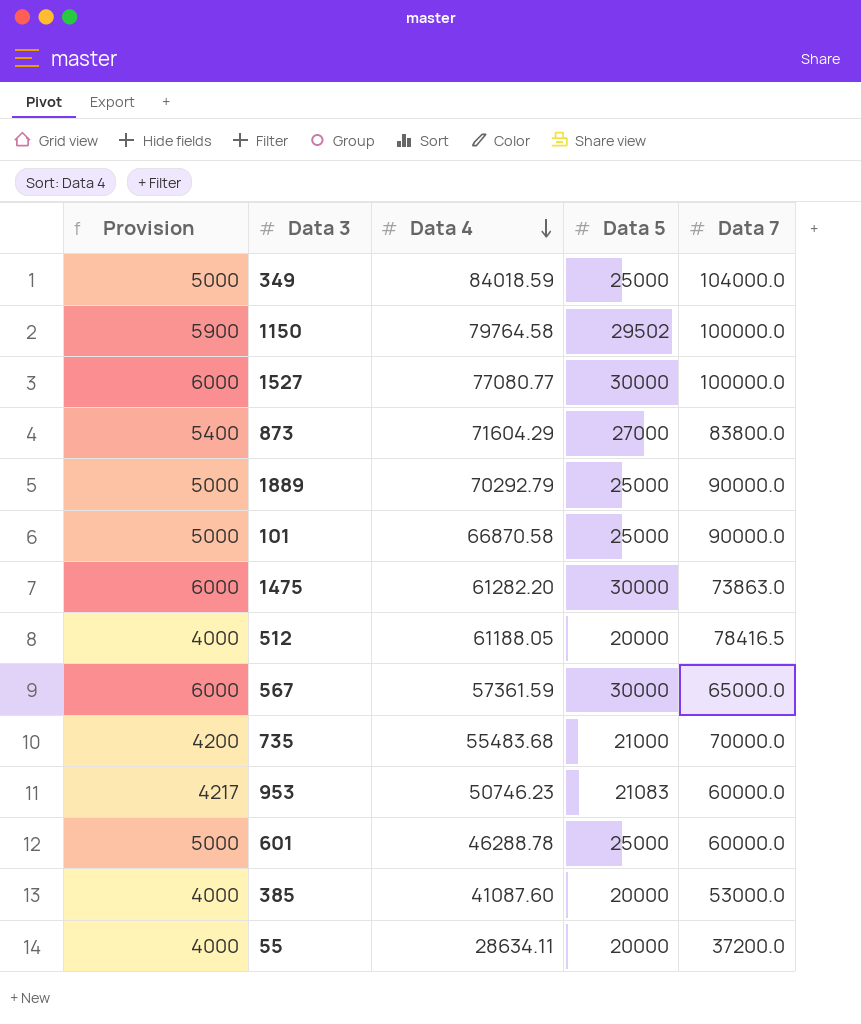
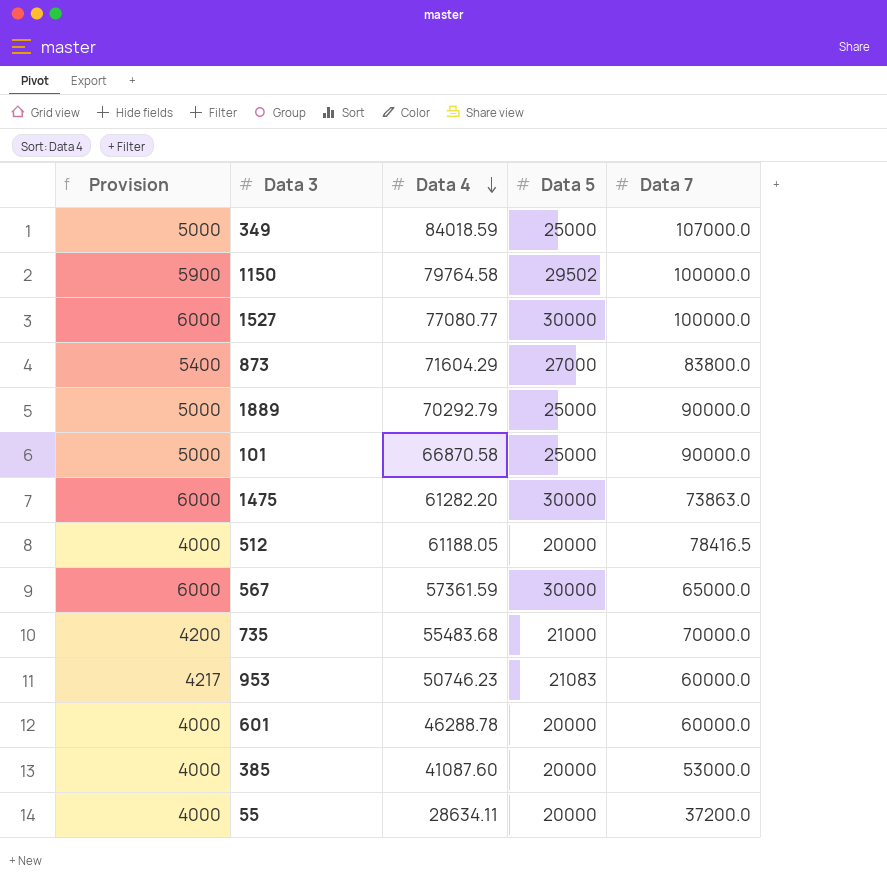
349 | Data 7: 104000.0 -> 107000.0
601 | Provision: 5000 -> 4000
601 | Data 5: 25000 -> 20000

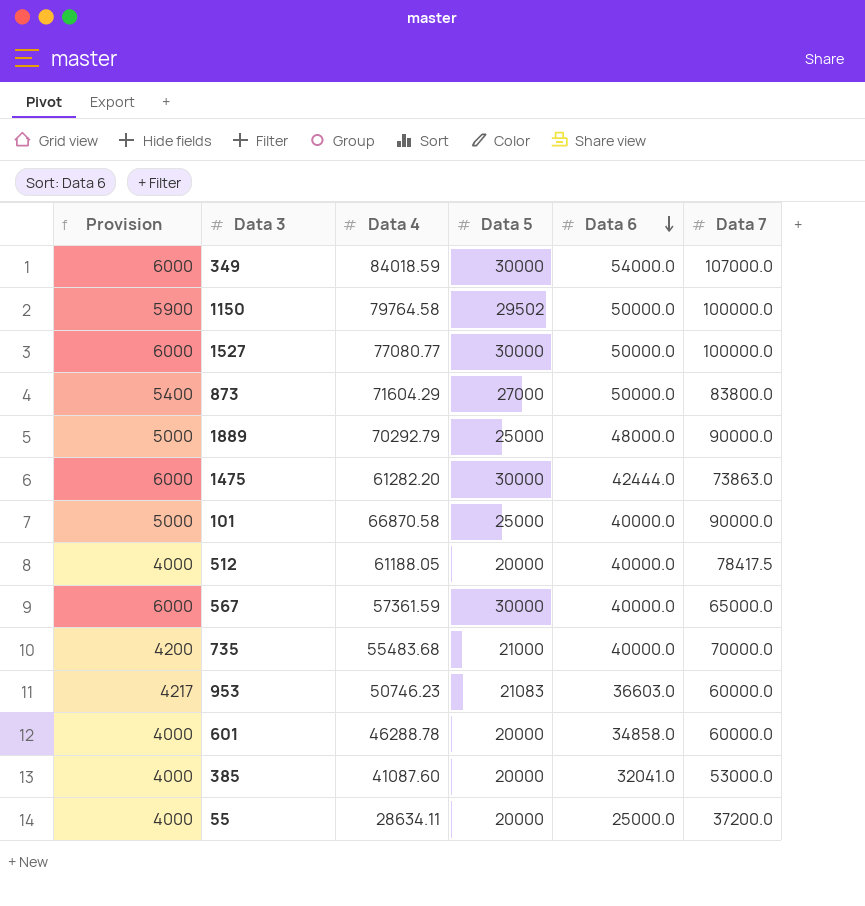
row order: Data 4 descending -> Data 6 descending
column Data 6 | position: none -> 5
349 | Provision: 5000 -> 6000
349 | Data 5: 25000 -> 30000
512 | Data 7: 78416.5 -> 78417.5

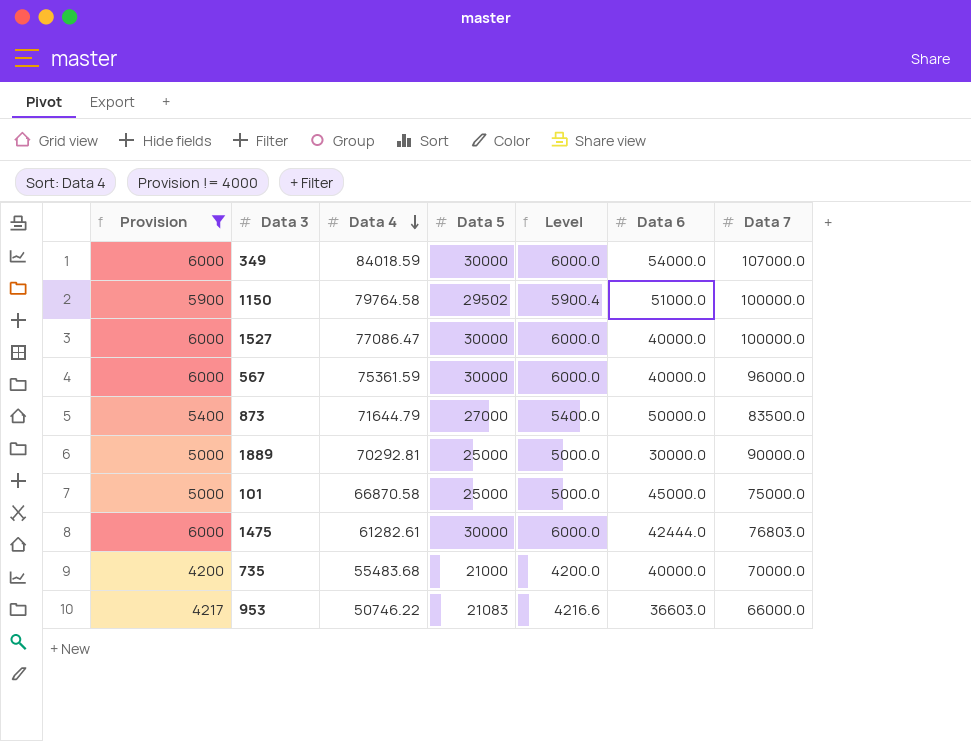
filter: none -> Provision != 4000
row order: Data 6 descending -> Data 4 descending
column Level | formula: none -> [Data 5] * 0.2
1150 | Data 6: 50000.0 -> 51000.0
1527 | Data 4: 77080.77 -> 77086.47
1527 | Data 6: 50000.0 -> 40000.0
567 | Data 4: 57361.59 -> 75361.59
567 | Data 7: 65000.0 -> 96000.0
873 | Data 4: 71604.29 -> 71644.79
873 | Data 7: 83800.0 -> 83500.0
1889 | Data 4: 70292.79 -> 70292.81
1889 | Data 6: 48000.0 -> 30000.0
101 | Data 6: 40000.0 -> 45000.0
101 | Data 7: 90000.0 -> 75000.0
1475 | Data 4: 61282.20 -> 61282.61
1475 | Data 7: 73863.0 -> 76803.0
953 | Data 4: 50746.23 -> 50746.22
953 | Data 7: 60000.0 -> 66000.0

